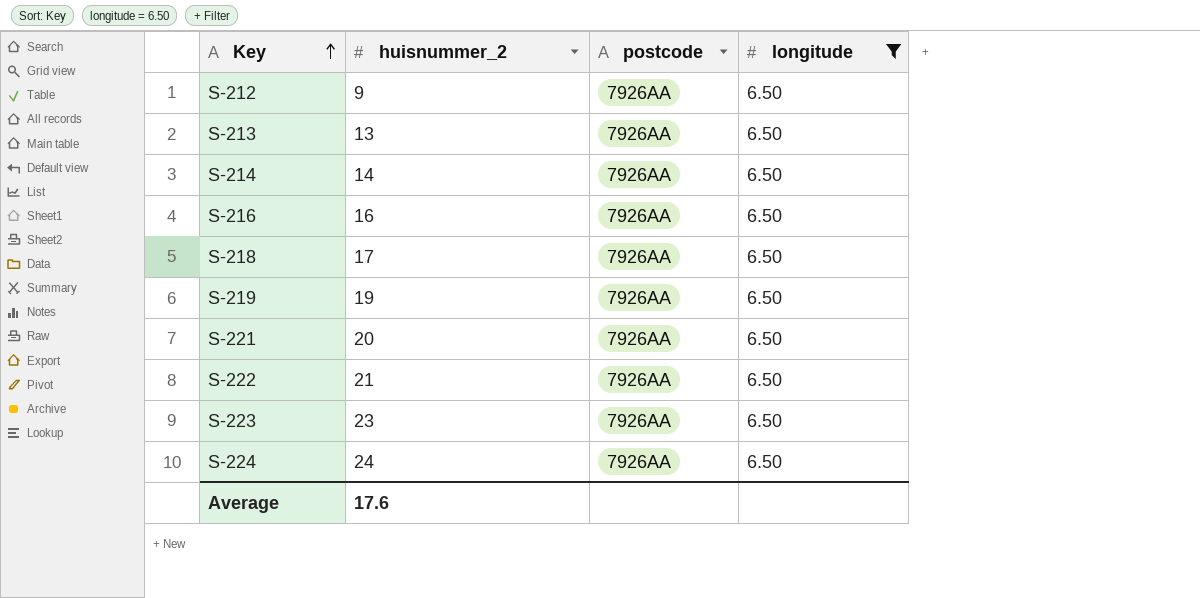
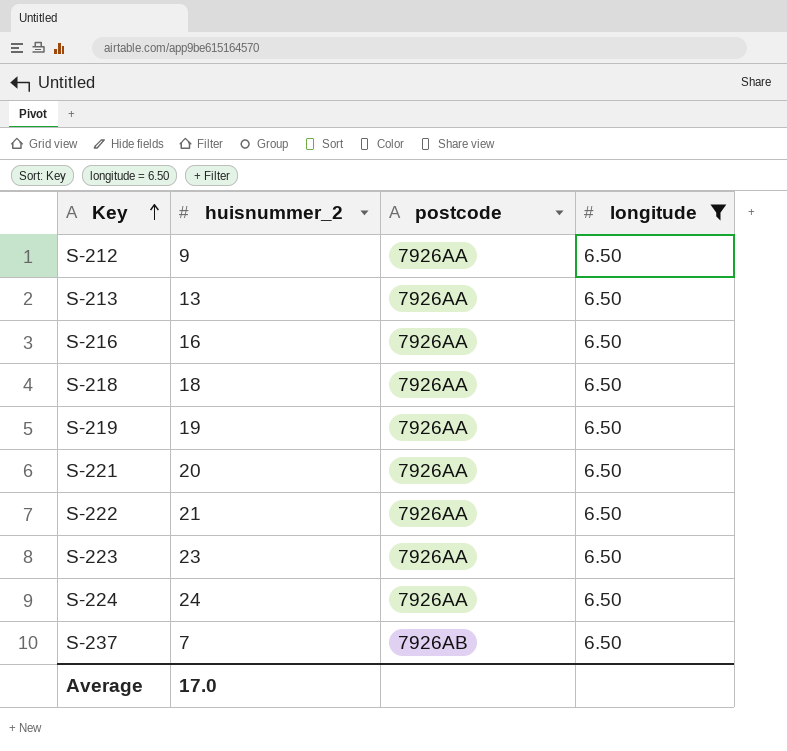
row S-214: 14 | 7926AA | 6.50 -> none
S-218 | huisnummer_2: 17 -> 18
row S-237: none -> 7 | 7926AB | 6.50
Average | huisnummer_2: 17.6 -> 17.0

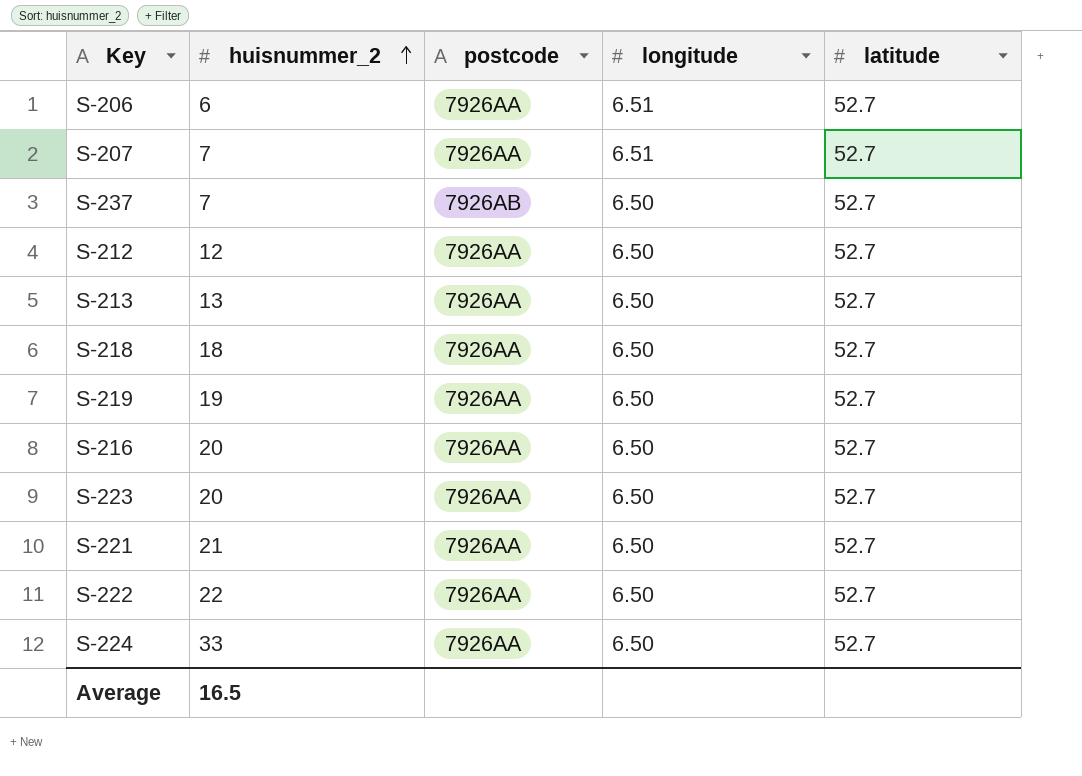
filter: longitude = 6.50 -> none
row order: Key ascending -> huisnummer_2 ascending
column latitude | position: none -> 5
S-212 | huisnummer_2: 9 -> 12
S-216 | huisnummer_2: 16 -> 20
S-223 | huisnummer_2: 23 -> 20
S-221 | huisnummer_2: 20 -> 21
S-222 | huisnummer_2: 21 -> 22
S-224 | huisnummer_2: 24 -> 33
Average | huisnummer_2: 17.0 -> 16.5

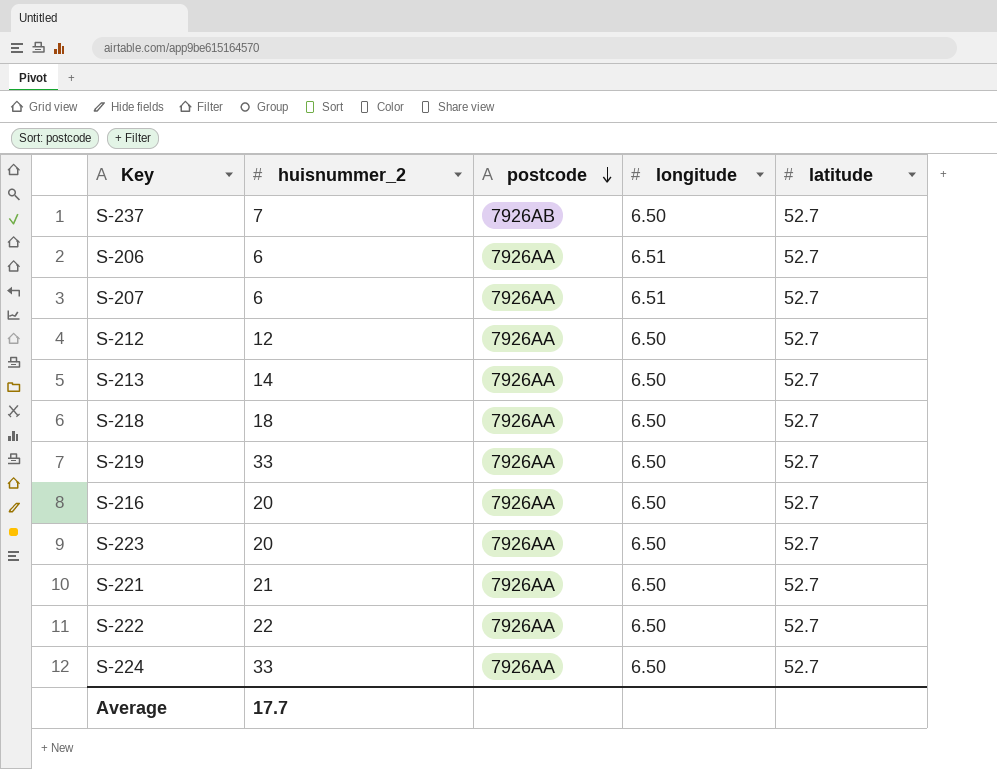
row order: huisnummer_2 ascending -> postcode descending
S-207 | huisnummer_2: 7 -> 6
S-213 | huisnummer_2: 13 -> 14
S-219 | huisnummer_2: 19 -> 33
Average | huisnummer_2: 16.5 -> 17.7

